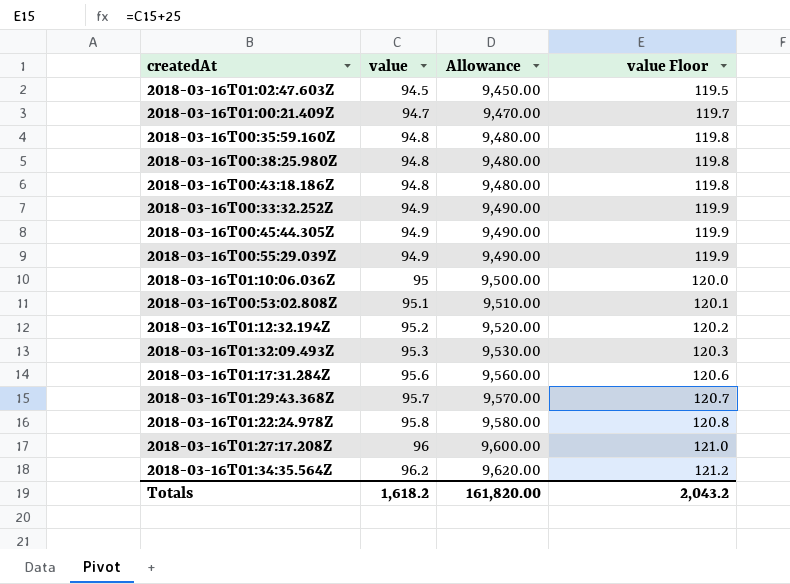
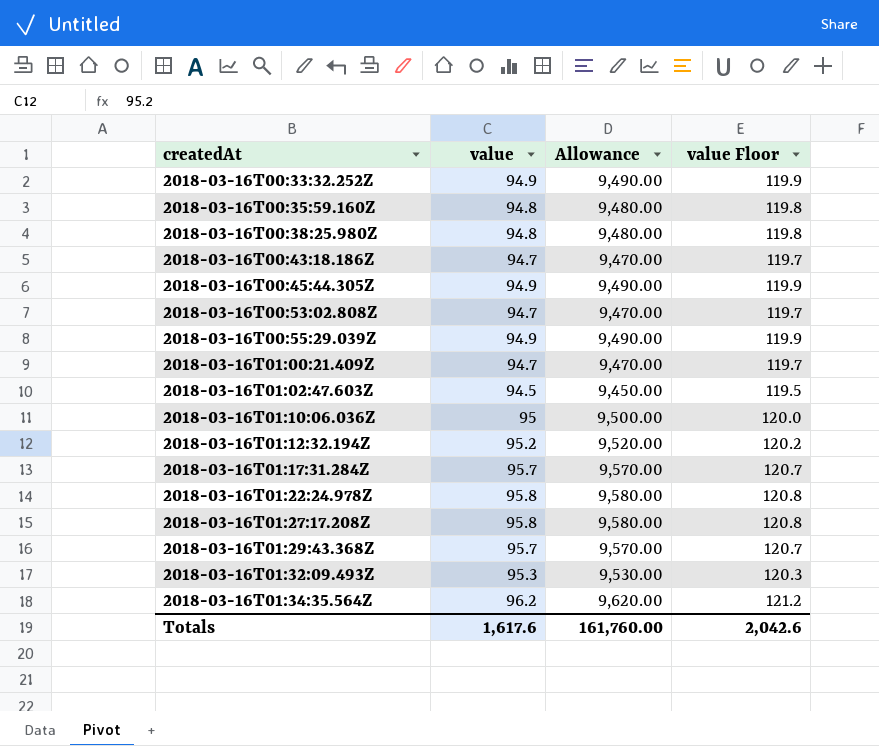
row order: value ascending -> createdAt ascending
2018-03-16T00:43:18.186Z | value: 94.8 -> 94.7
2018-03-16T00:43:18.186Z | Allowance: 9,480.00 -> 9,470.00
2018-03-16T00:43:18.186Z | value Floor: 119.8 -> 119.7
2018-03-16T00:53:02.808Z | value: 95.1 -> 94.7
2018-03-16T00:53:02.808Z | Allowance: 9,510.00 -> 9,470.00
2018-03-16T00:53:02.808Z | value Floor: 120.1 -> 119.7
2018-03-16T01:17:31.284Z | value: 95.6 -> 95.7
2018-03-16T01:17:31.284Z | Allowance: 9,560.00 -> 9,570.00
2018-03-16T01:17:31.284Z | value Floor: 120.6 -> 120.7
2018-03-16T01:27:17.208Z | value: 96 -> 95.8
2018-03-16T01:27:17.208Z | Allowance: 9,600.00 -> 9,580.00
2018-03-16T01:27:17.208Z | value Floor: 121.0 -> 120.8
Totals | value: 1,618.2 -> 1,617.6
Totals | Allowance: 161,820.00 -> 161,760.00
Totals | value Floor: 2,043.2 -> 2,042.6

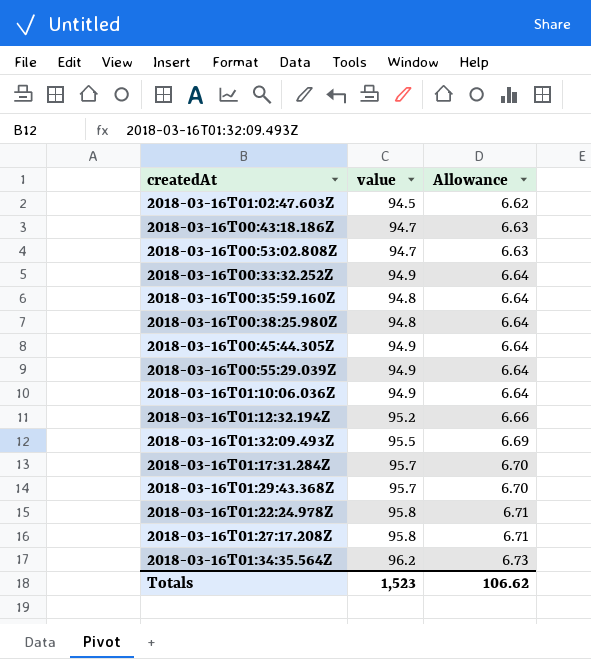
row order: createdAt ascending -> Allowance ascending
column value Floor | formula: [value] + 25 -> none
column Allowance | formula: [value] * 100 -> [value] * 0.07
row 2018-03-16T01:00:21.409Z: 94.7 | 9,470.00 | 119.7 -> none
2018-03-16T01:10:06.036Z | value: 95 -> 94.9
2018-03-16T01:32:09.493Z | value: 95.3 -> 95.5
Totals | value: 1,617.6 -> 1,523
Totals | Allowance: 161,760.00 -> 106.62

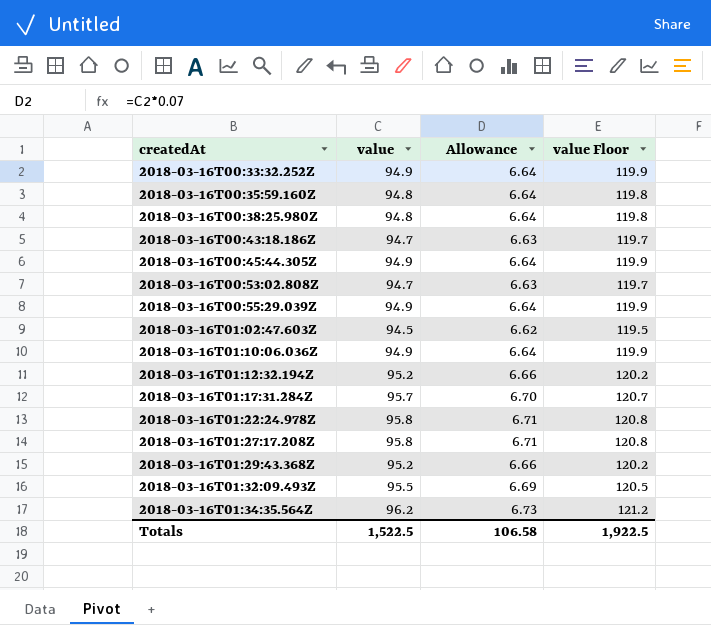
row order: Allowance ascending -> createdAt ascending
column value Floor | formula: none -> [value] + 25
2018-03-16T01:29:43.368Z | value: 95.7 -> 95.2
2018-03-16T01:29:43.368Z | Allowance: 6.70 -> 6.66
Totals | value: 1,523 -> 1,522.5
Totals | Allowance: 106.62 -> 106.58

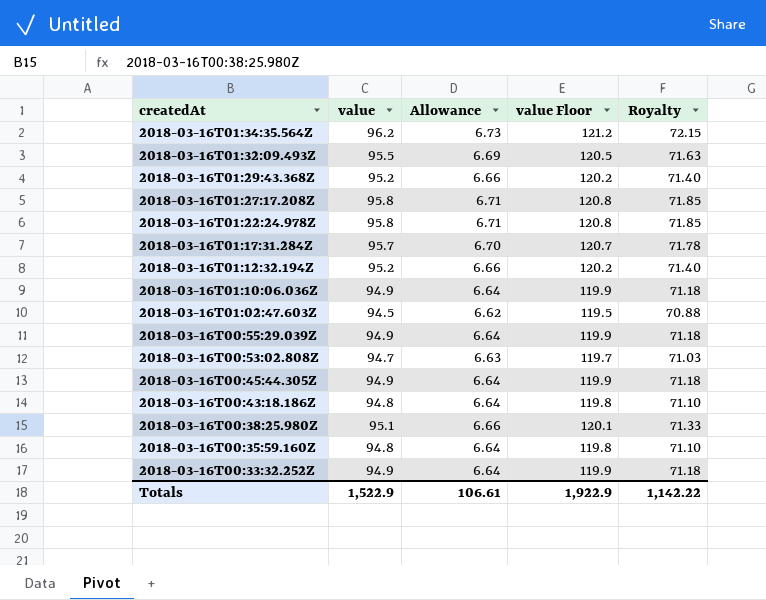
row order: createdAt ascending -> createdAt descending
column Royalty | formula: none -> [value] * 0.75
2018-03-16T00:43:18.186Z | value: 94.7 -> 94.8
2018-03-16T00:43:18.186Z | Allowance: 6.63 -> 6.64
2018-03-16T00:43:18.186Z | value Floor: 119.7 -> 119.8
2018-03-16T00:38:25.980Z | value: 94.8 -> 95.1
2018-03-16T00:38:25.980Z | Allowance: 6.64 -> 6.66
2018-03-16T00:38:25.980Z | value Floor: 119.8 -> 120.1
Totals | value: 1,522.5 -> 1,522.9
Totals | Allowance: 106.58 -> 106.61
Totals | value Floor: 1,922.5 -> 1,922.9

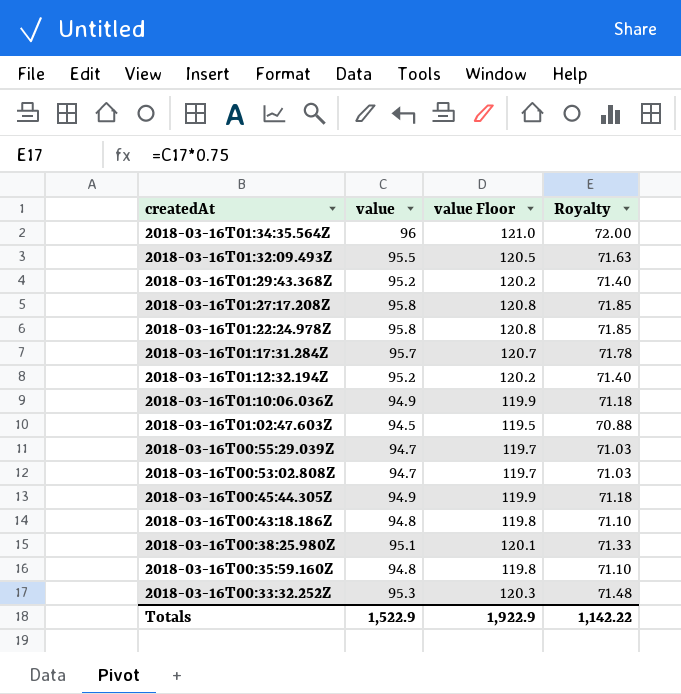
column Allowance | formula: [value] * 0.07 -> none
2018-03-16T01:34:35.564Z | value: 96.2 -> 96
2018-03-16T01:34:35.564Z | value Floor: 121.2 -> 121.0
2018-03-16T01:34:35.564Z | Royalty: 72.15 -> 72.00
2018-03-16T00:55:29.039Z | value: 94.9 -> 94.7
2018-03-16T00:55:29.039Z | value Floor: 119.9 -> 119.7
2018-03-16T00:55:29.039Z | Royalty: 71.18 -> 71.03
2018-03-16T00:33:32.252Z | value: 94.9 -> 95.3
2018-03-16T00:33:32.252Z | value Floor: 119.9 -> 120.3
2018-03-16T00:33:32.252Z | Royalty: 71.18 -> 71.48

